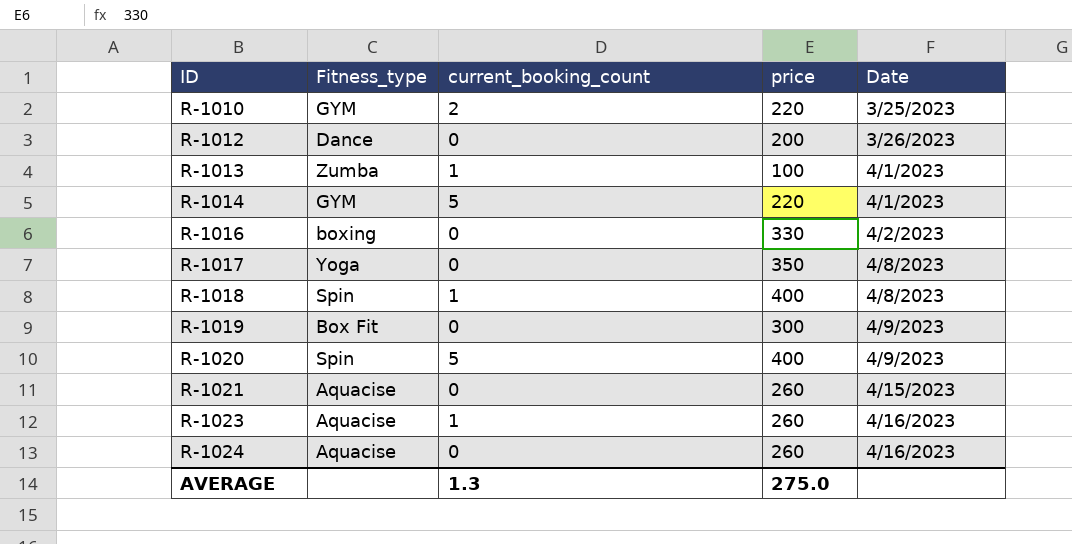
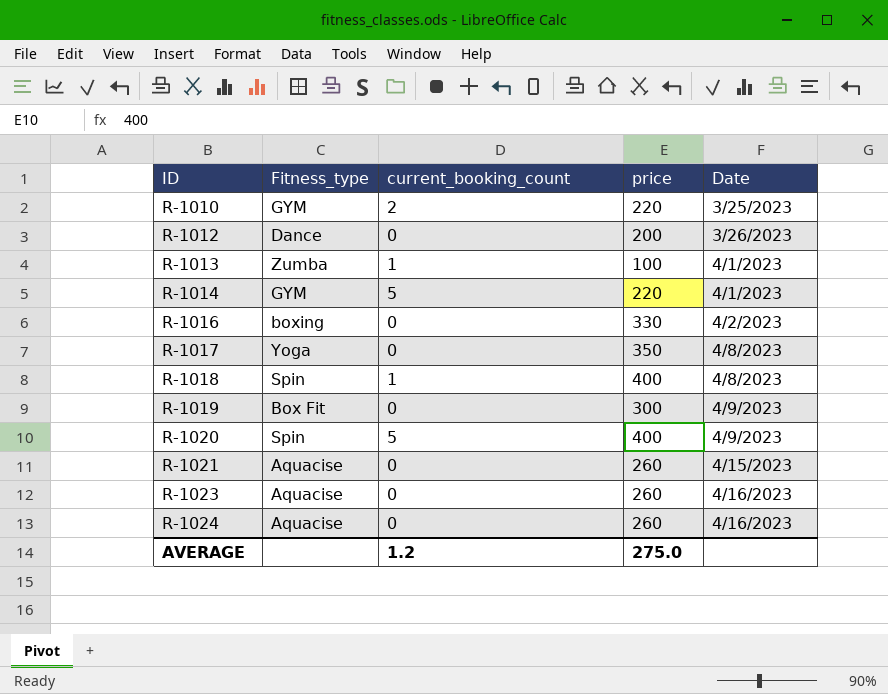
R-1023 | current_booking_count: 1 -> 0
AVERAGE | current_booking_count: 1.3 -> 1.2

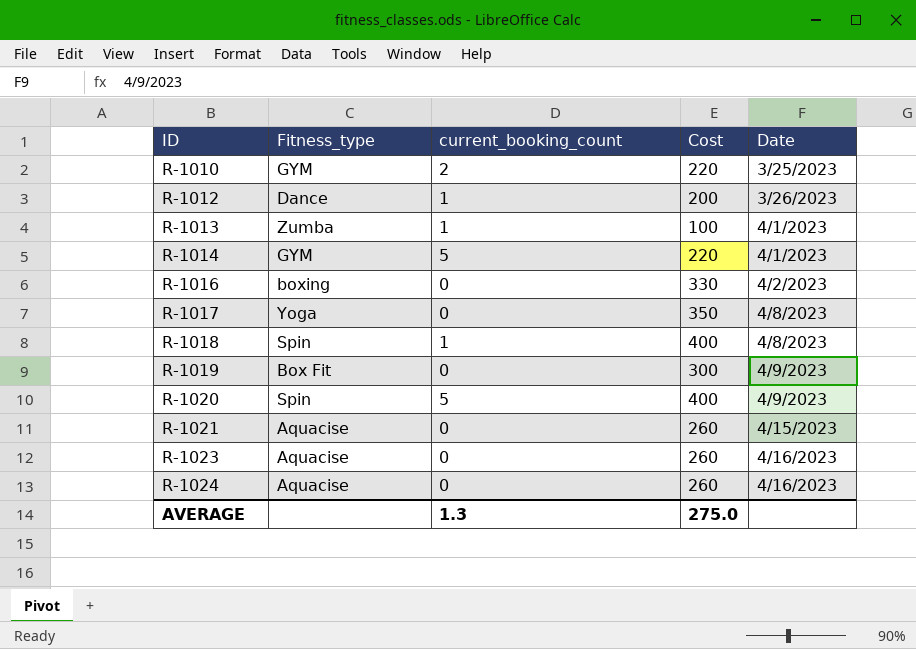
column name: price -> Cost
R-1012 | current_booking_count: 0 -> 1
AVERAGE | current_booking_count: 1.2 -> 1.3

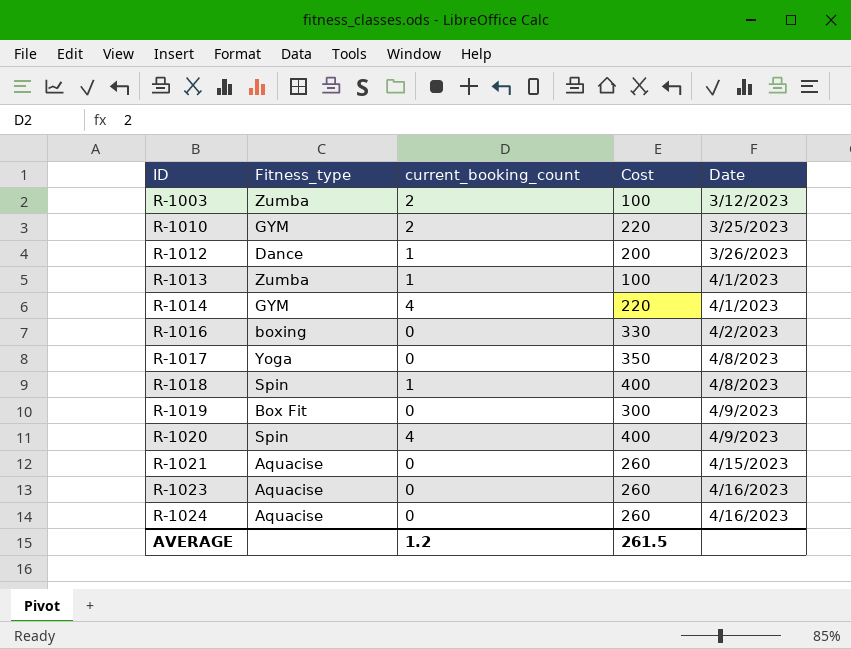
row R-1003: none -> Zumba | 2 | 100 | 3/12/2023
R-1014 | current_booking_count: 5 -> 4
R-1020 | current_booking_count: 5 -> 4
AVERAGE | current_booking_count: 1.3 -> 1.2
AVERAGE | Cost: 275.0 -> 261.5

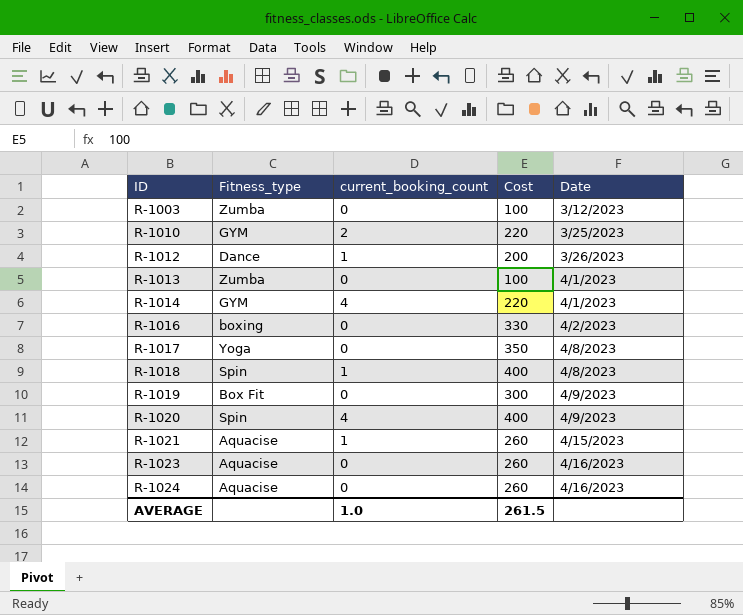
R-1003 | current_booking_count: 2 -> 0
R-1013 | current_booking_count: 1 -> 0
R-1021 | current_booking_count: 0 -> 1
AVERAGE | current_booking_count: 1.2 -> 1.0

